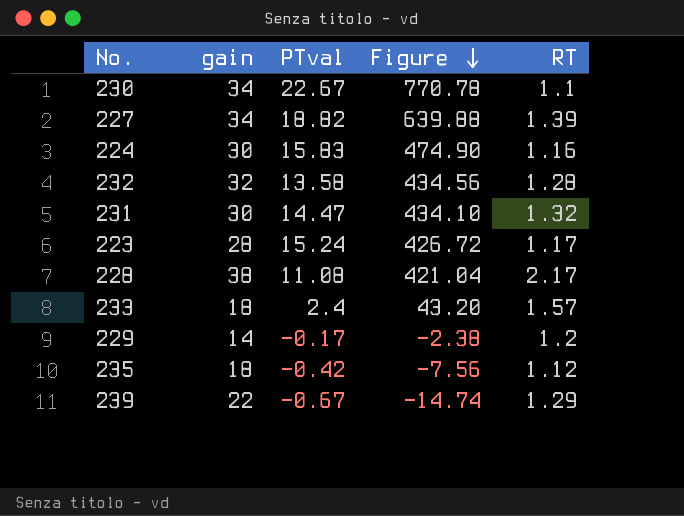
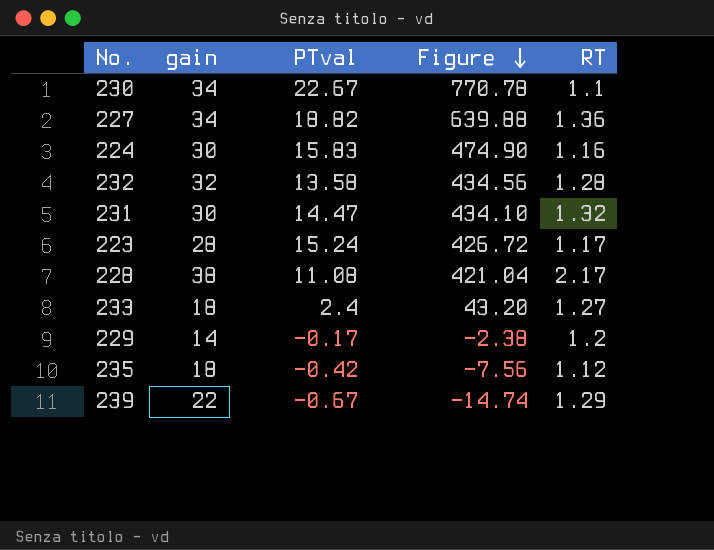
227 | RT: 1.39 -> 1.36
233 | RT: 1.57 -> 1.27

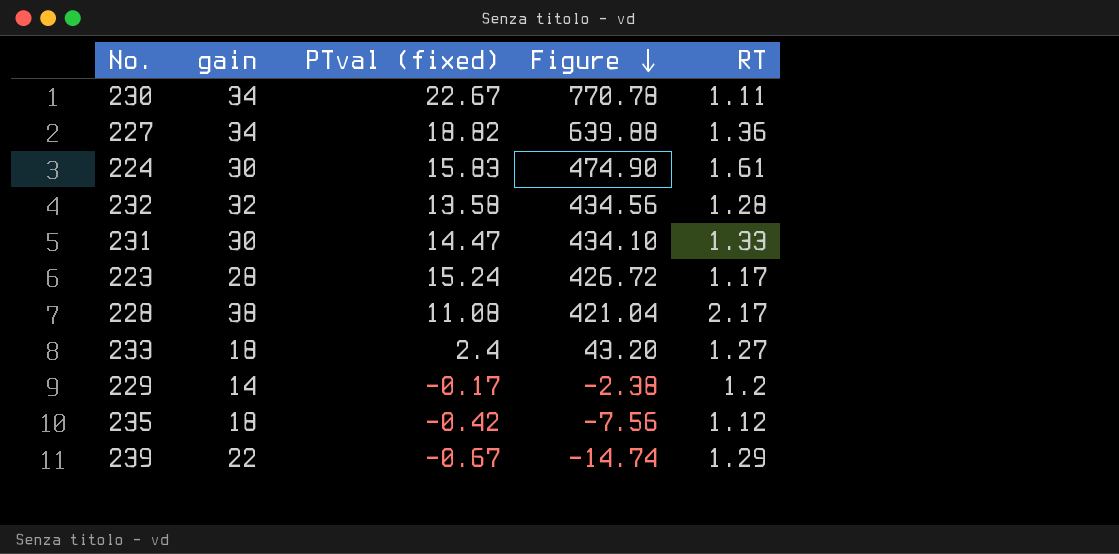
column name: PTval -> PTval (fixed)
230 | RT: 1.1 -> 1.11
224 | RT: 1.16 -> 1.61
231 | RT: 1.32 -> 1.33

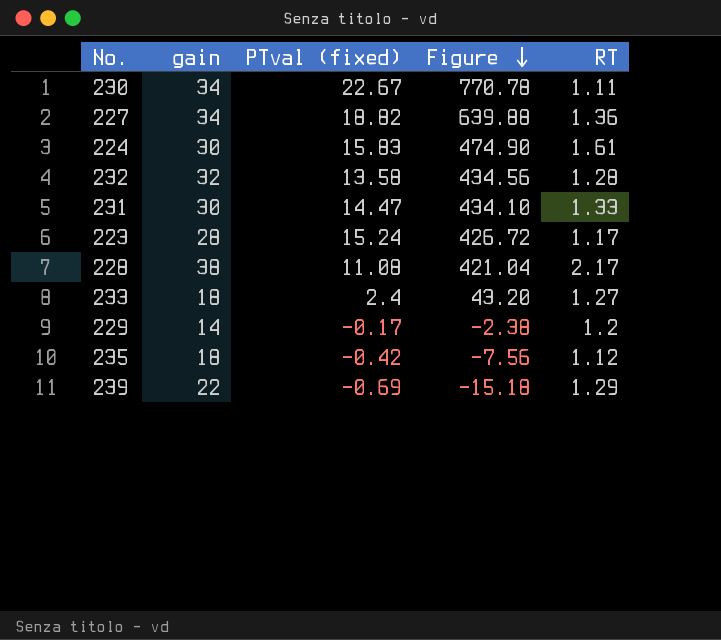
239 | PTval (fixed): -0.67 -> -0.69
239 | Figure: -14.74 -> -15.18

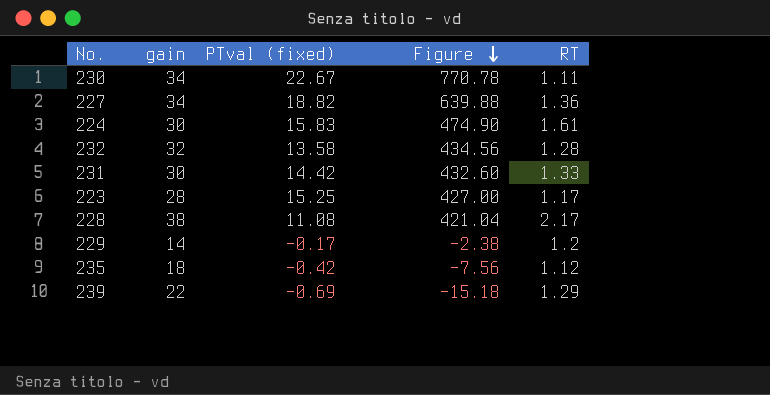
row 233: 18 | 2.4 | 43.20 | 1.27 -> none
231 | PTval (fixed): 14.47 -> 14.42
231 | Figure: 434.10 -> 432.60
223 | PTval (fixed): 15.24 -> 15.25
223 | Figure: 426.72 -> 427.00

